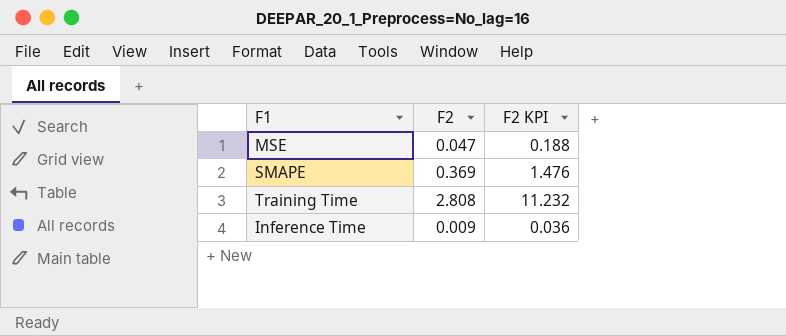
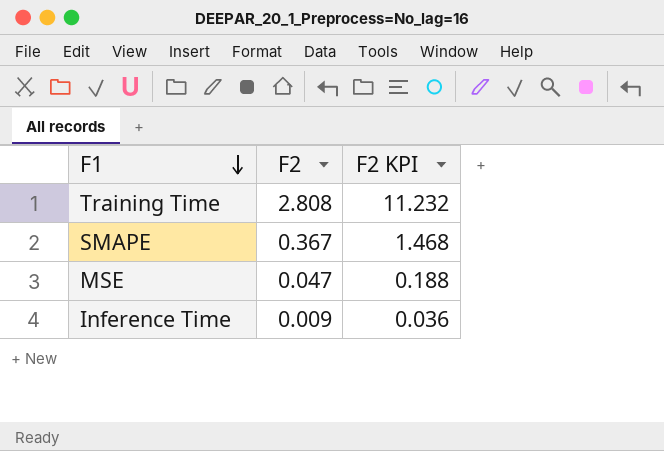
row order: none -> F1 descending
SMAPE | F2: 0.369 -> 0.367
SMAPE | F2 KPI: 1.476 -> 1.468

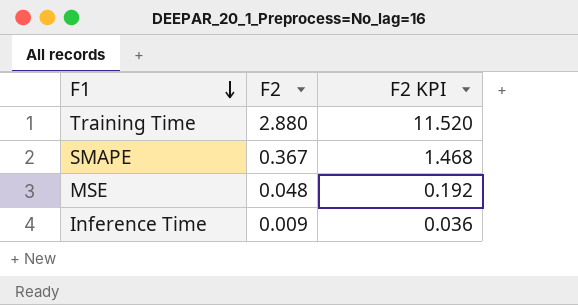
Training Time | F2: 2.808 -> 2.880
Training Time | F2 KPI: 11.232 -> 11.520
MSE | F2: 0.047 -> 0.048
MSE | F2 KPI: 0.188 -> 0.192

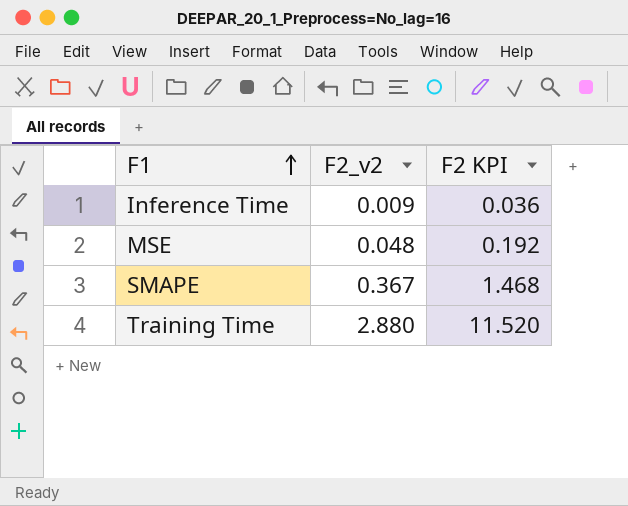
row order: F1 descending -> F1 ascending
column name: F2 -> F2_v2

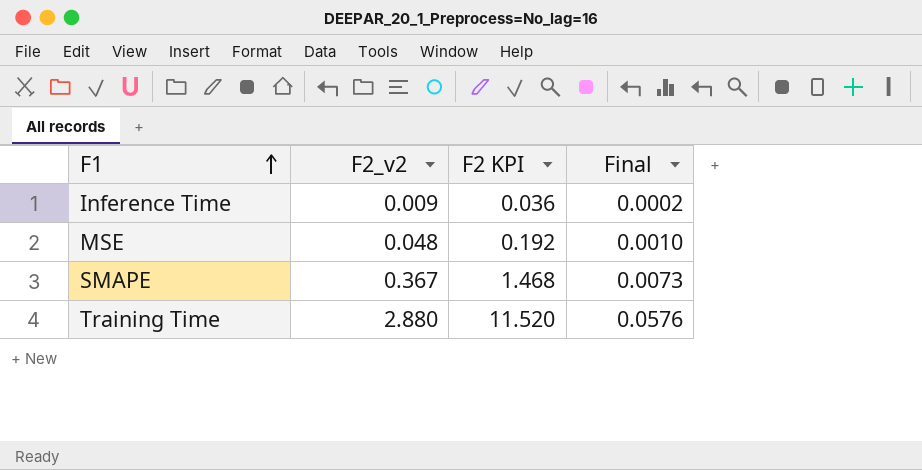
column Final | formula: none -> [F2_v2] * 0.02

